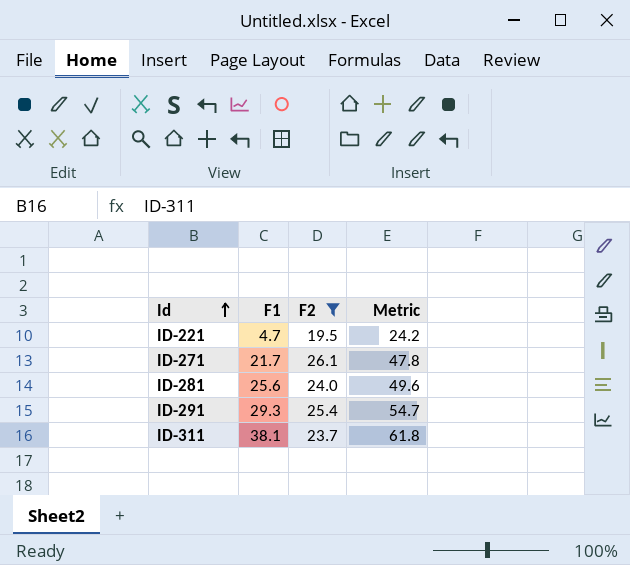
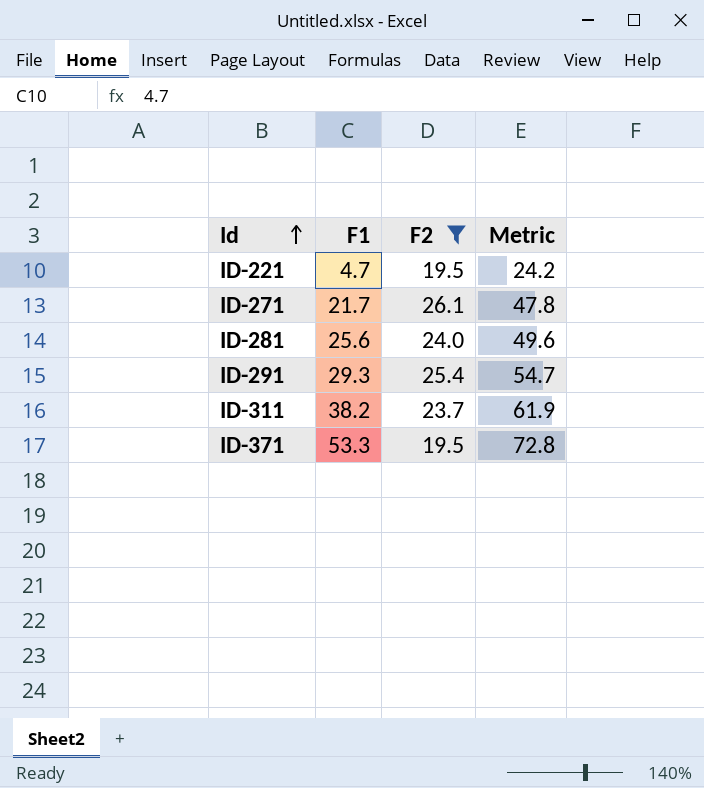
ID-311 | F1: 38.1 -> 38.2
ID-311 | Metric: 61.8 -> 61.9
row ID-371: none -> 53.3 | 19.5 | 72.8

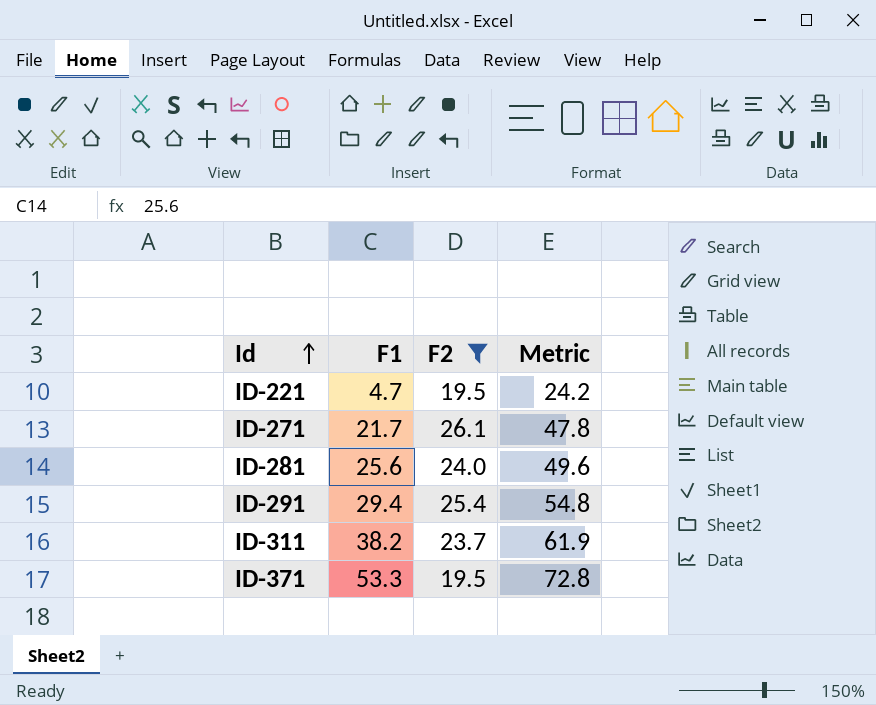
ID-291 | F1: 29.3 -> 29.4
ID-291 | Metric: 54.7 -> 54.8

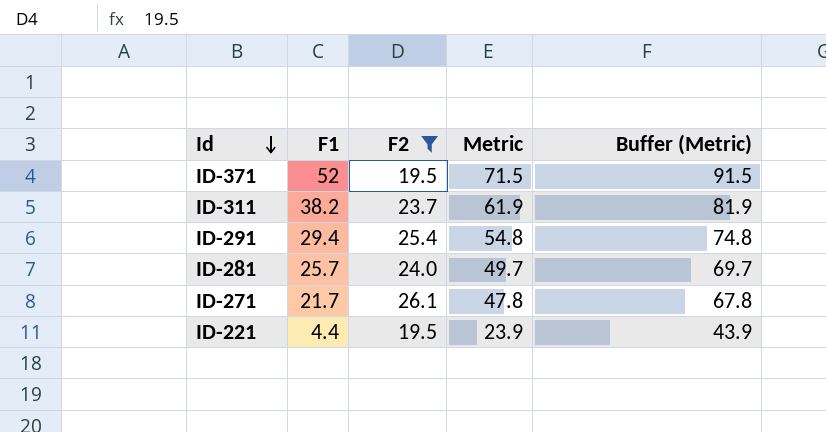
row order: Id ascending -> Id descending
column Buffer (Metric) | formula: none -> [Metric] + 20
ID-371 | F1: 53.3 -> 52
ID-371 | Metric: 72.8 -> 71.5
ID-281 | F1: 25.6 -> 25.7
ID-281 | Metric: 49.6 -> 49.7
ID-221 | F1: 4.7 -> 4.4
ID-221 | Metric: 24.2 -> 23.9

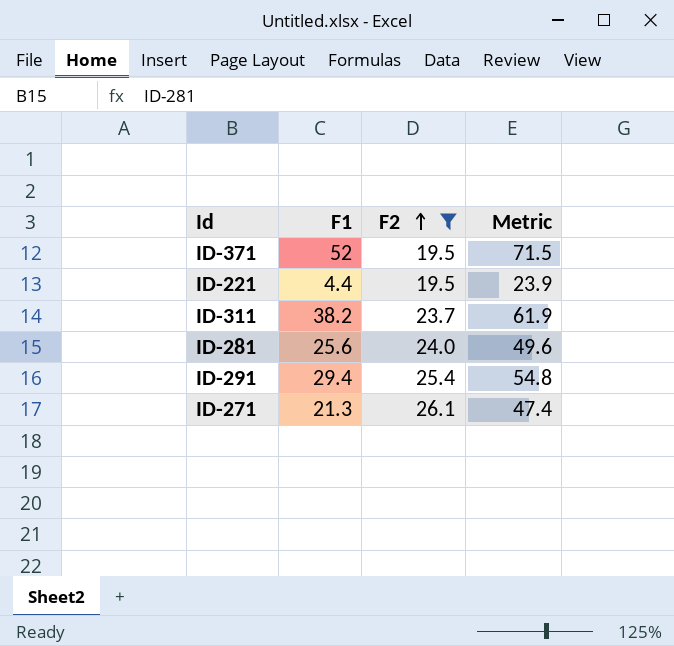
row order: Id descending -> F2 ascending
column Buffer (Metric) | formula: [Metric] + 20 -> none
ID-281 | F1: 25.7 -> 25.6
ID-281 | Metric: 49.7 -> 49.6
ID-271 | F1: 21.7 -> 21.3
ID-271 | Metric: 47.8 -> 47.4

